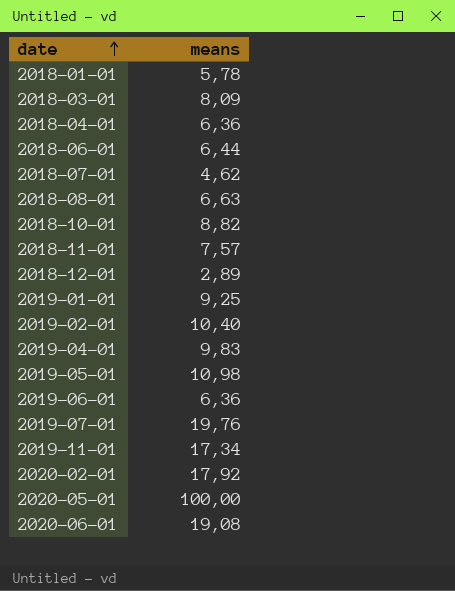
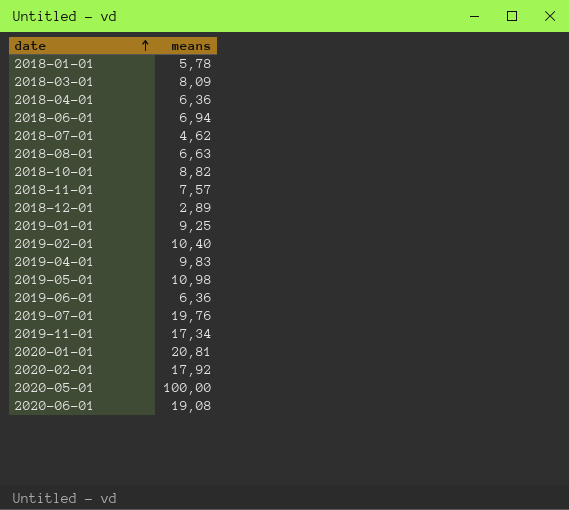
2018-06-01 | means: 6,44 -> 6,94
row 2020-01-01: none -> 20,81

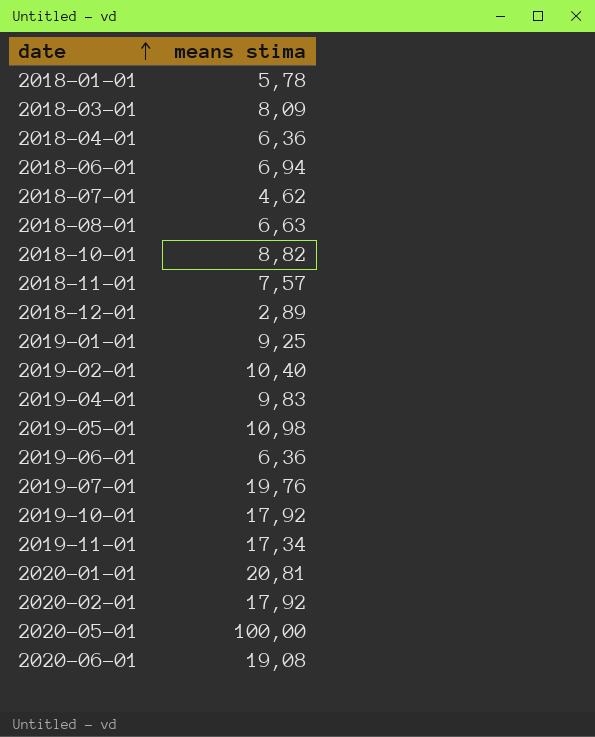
column name: means -> means stima
row 2019-10-01: none -> 17,92

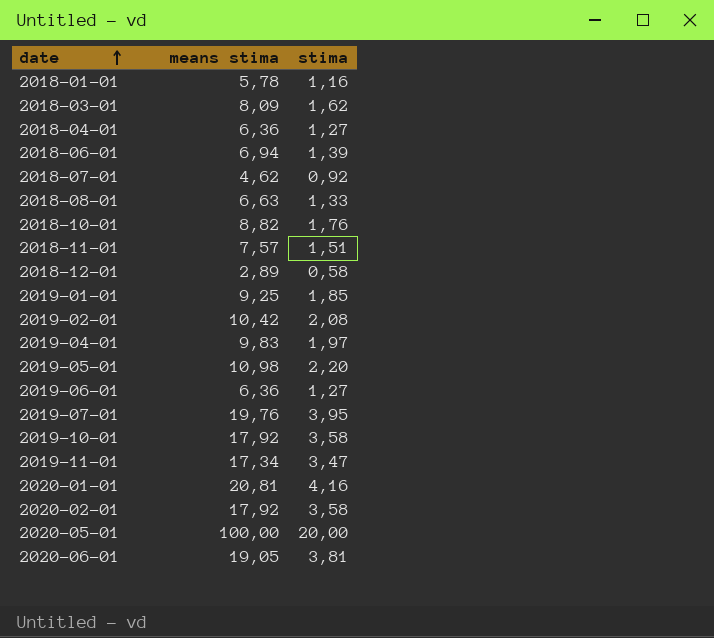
column stima | formula: none -> [means stima] * 0,2
2019-02-01 | means stima: 10,40 -> 10,42
2020-06-01 | means stima: 19,08 -> 19,05

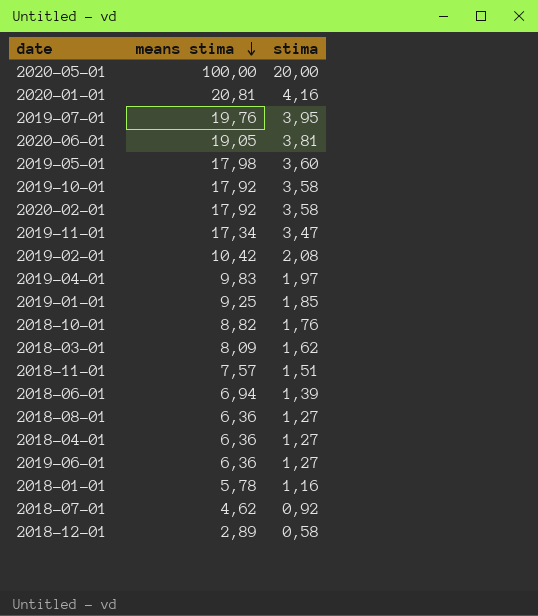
row order: date ascending -> means stima descending
2019-05-01 | means stima: 10,98 -> 17,98
2019-05-01 | stima: 2,20 -> 3,60
2018-08-01 | means stima: 6,63 -> 6,36
2018-08-01 | stima: 1,33 -> 1,27

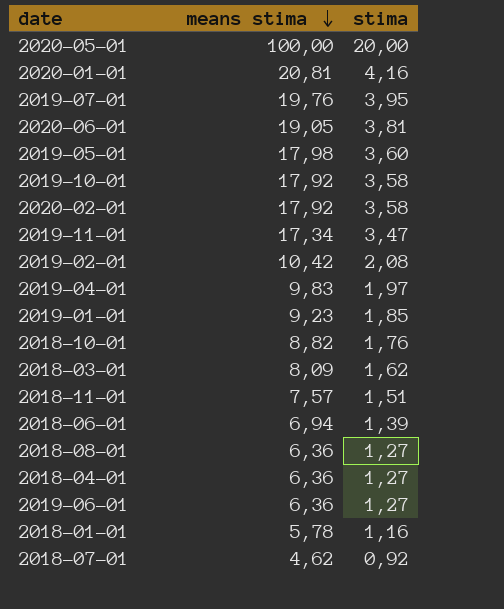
row 2018-12-01: 2,89 | 0,58 -> none
2019-01-01 | means stima: 9,25 -> 9,23

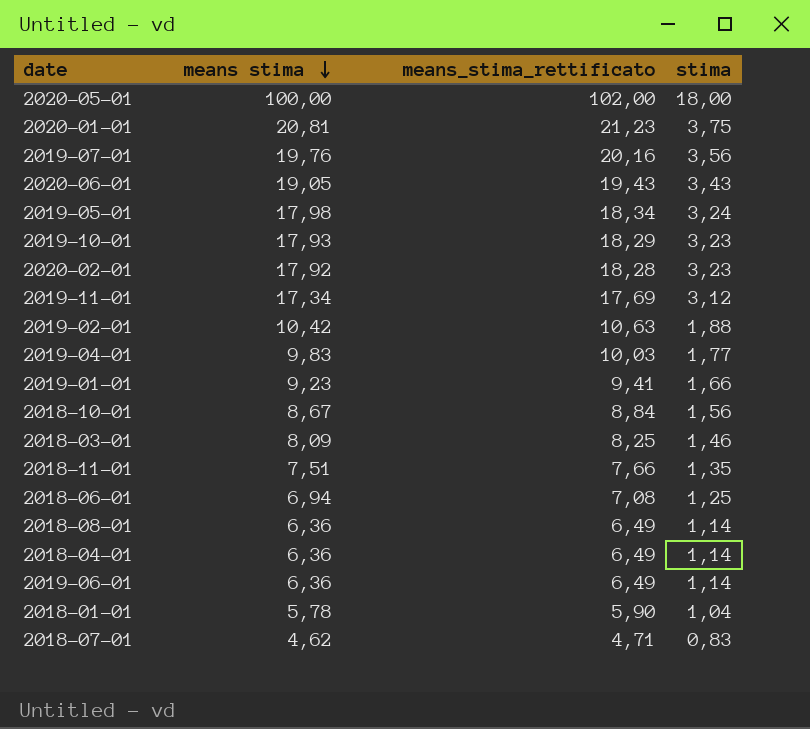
column means_stima_rettificato | formula: none -> [means stima] * 1,02
column stima | formula: [means stima] * 0,2 -> [means stima] * 0,18
2019-10-01 | means stima: 17,92 -> 17,93
2018-10-01 | means stima: 8,82 -> 8,67
2018-11-01 | means stima: 7,57 -> 7,51

